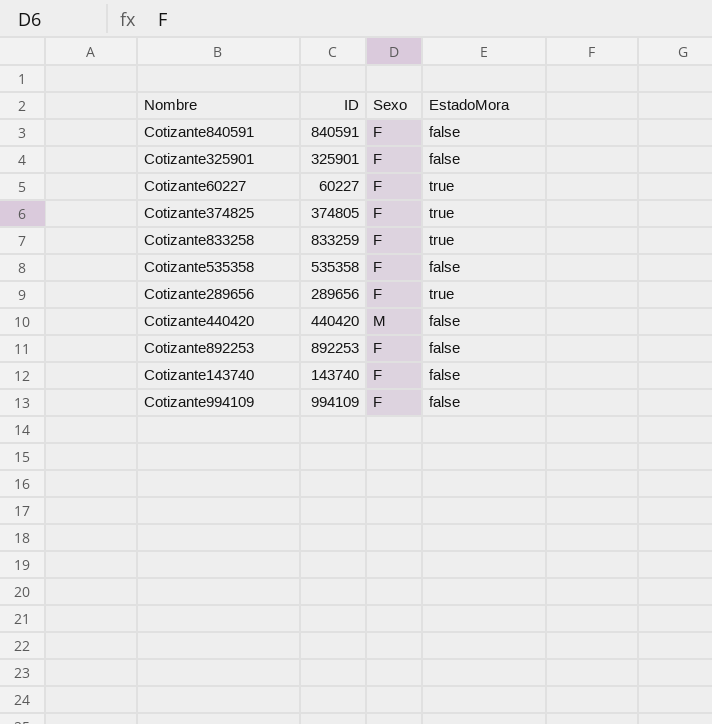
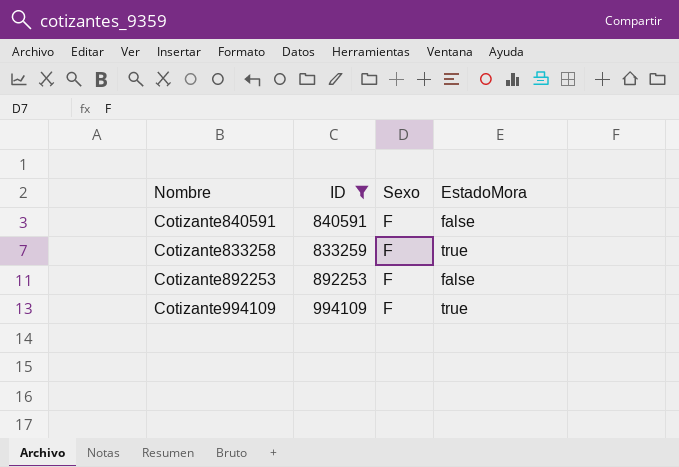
filter: none -> ID >= 833259
Cotizante994109 | EstadoMora: false -> true

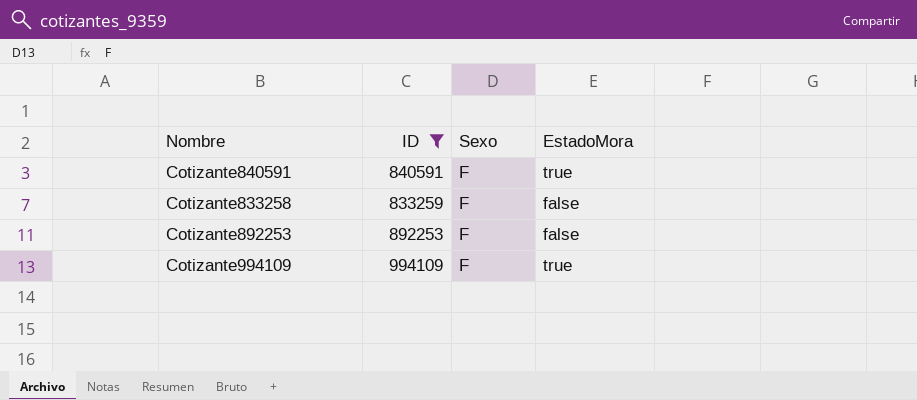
Cotizante840591 | EstadoMora: false -> true
Cotizante833258 | EstadoMora: true -> false

